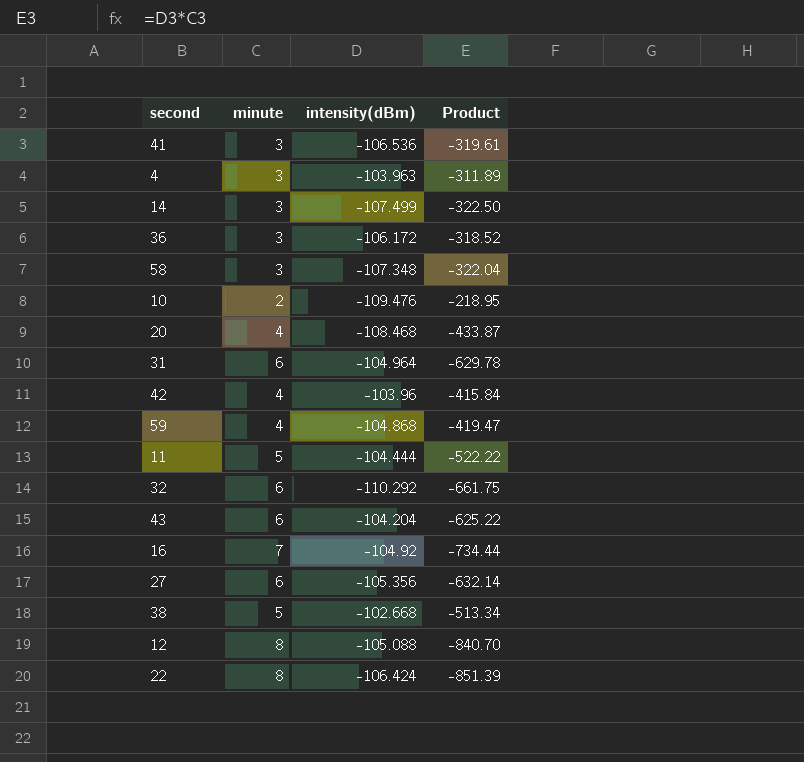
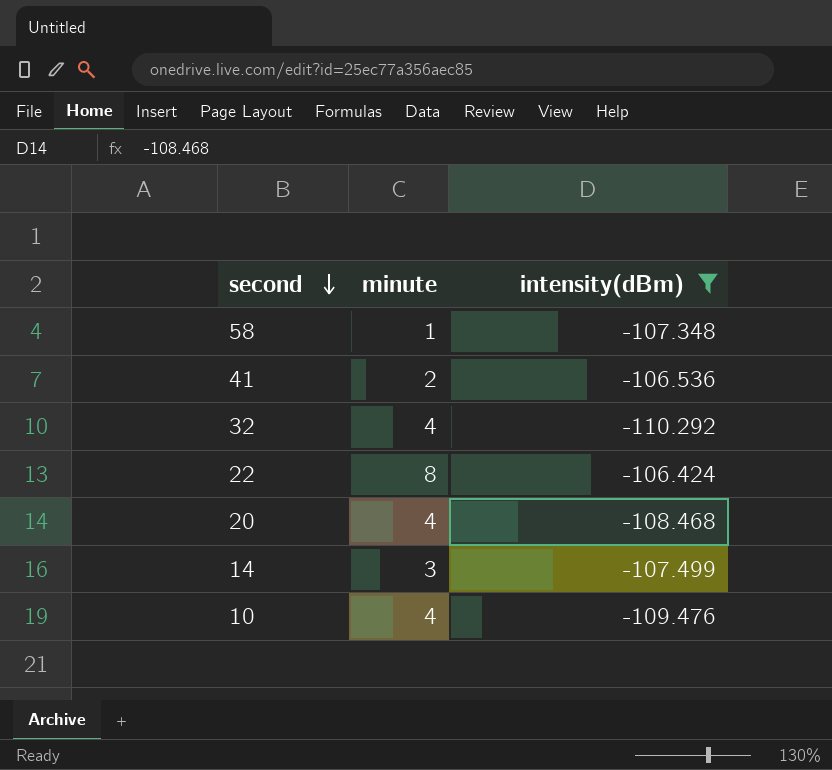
filter: none -> intensity(dBm) <= -106.424
row order: none -> second descending
column Product | formula: [minute] * [intensity(dBm)] -> none
58 | minute: 3 -> 1
41 | minute: 3 -> 2
32 | minute: 6 -> 4
10 | minute: 2 -> 4

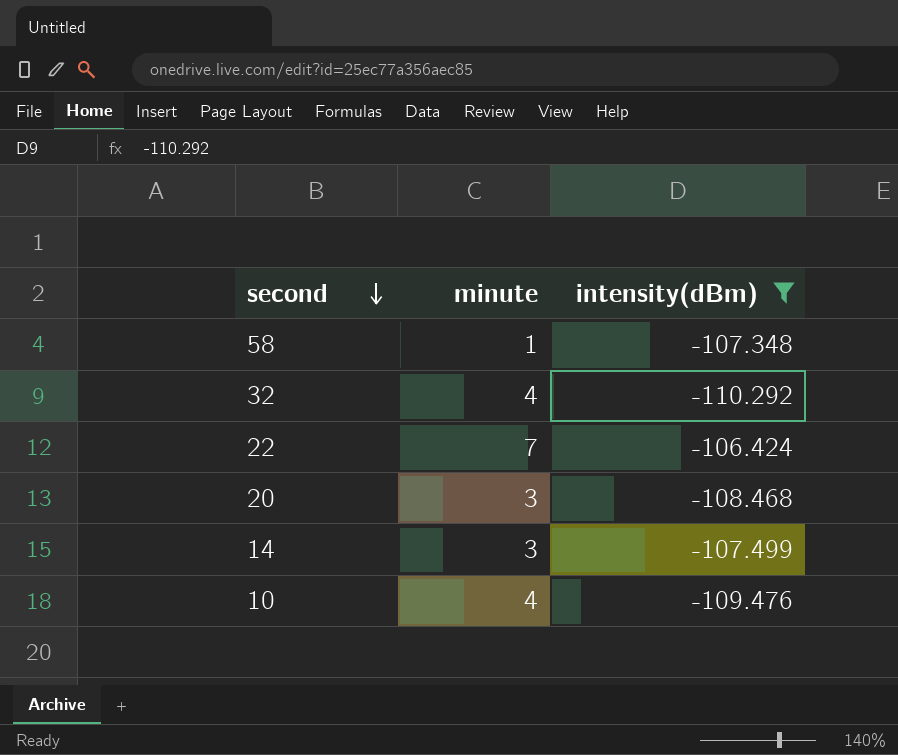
row 41: 2 | -106.536 -> none
22 | minute: 8 -> 7
20 | minute: 4 -> 3

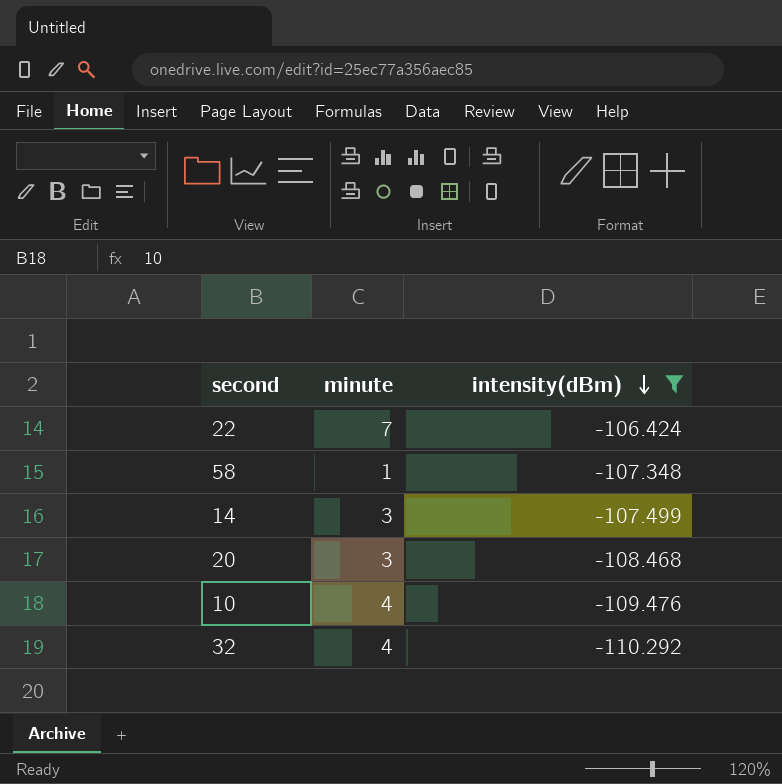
row order: second descending -> intensity(dBm) descending

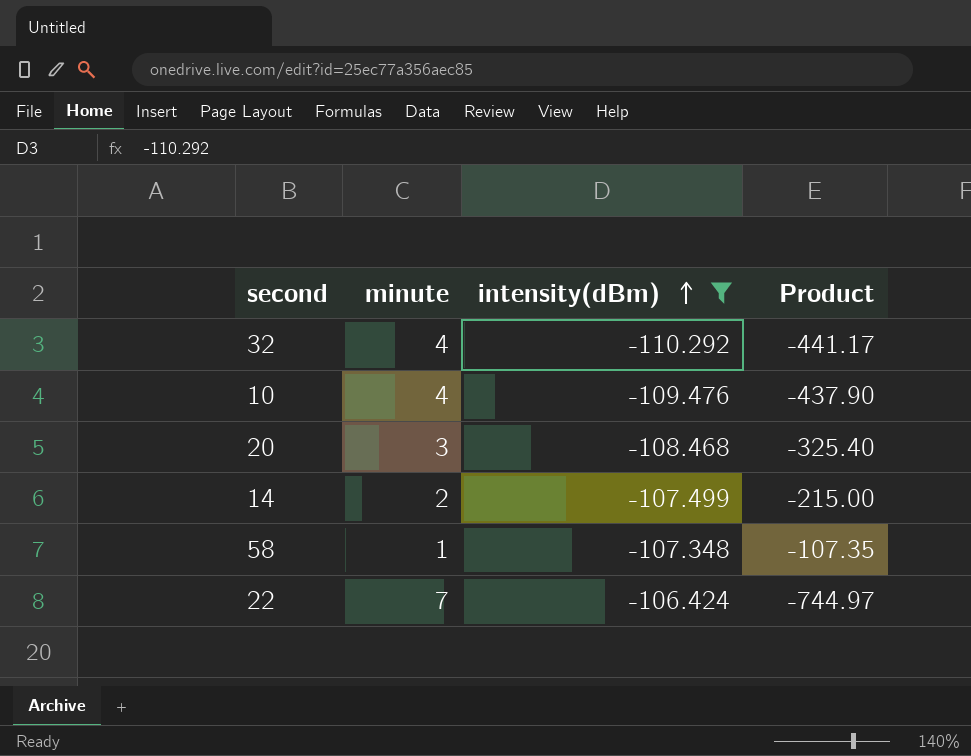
row order: intensity(dBm) descending -> intensity(dBm) ascending
column Product | formula: none -> [minute] * [intensity(dBm)]
14 | minute: 3 -> 2

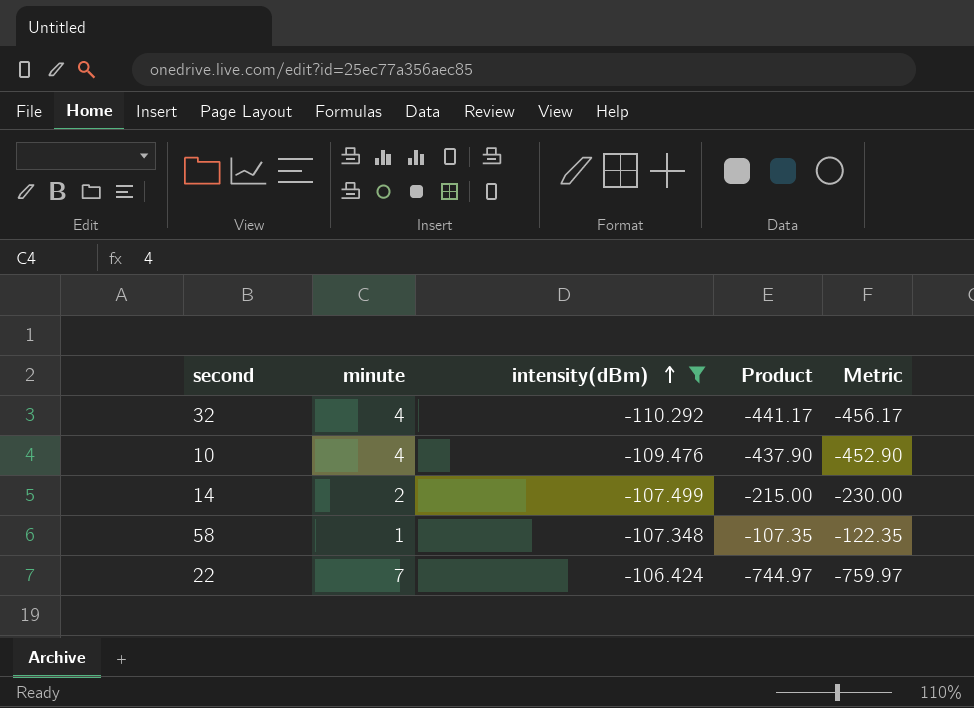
column Metric | formula: none -> [Product] - 15
row 20: 3 | -108.468 | -325.40 -> none

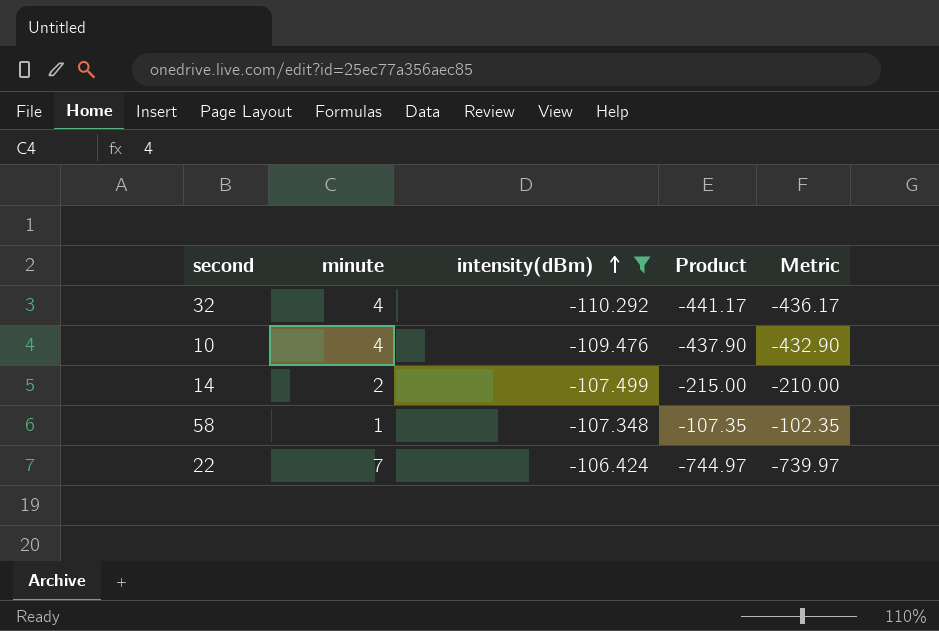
column Metric | formula: [Product] - 15 -> [Product] + 5

